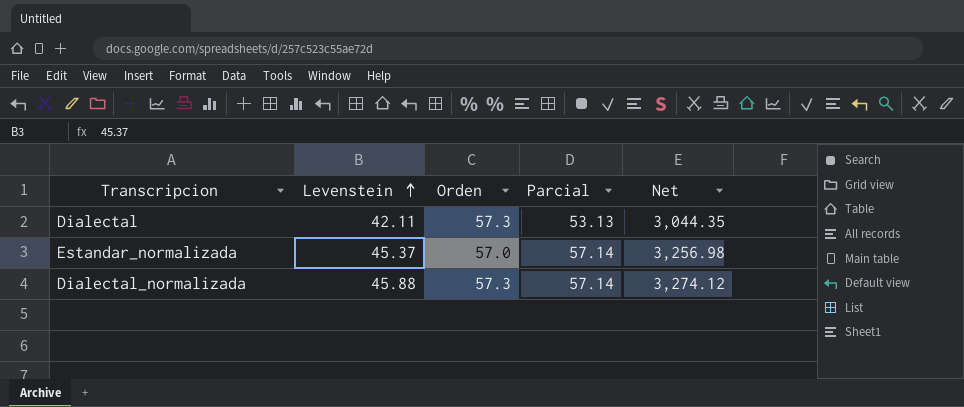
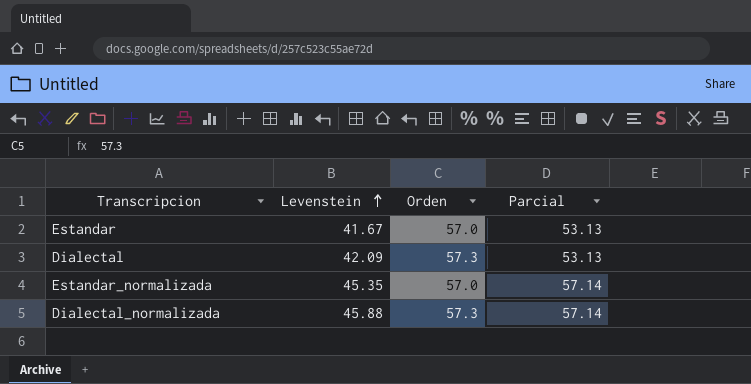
column Net | formula: [Orden] * [Parcial] -> none
row Estandar: none -> 41.67 | 57.0 | 53.13
Dialectal | Levenstein: 42.11 -> 42.09
Estandar_normalizada | Levenstein: 45.37 -> 45.35

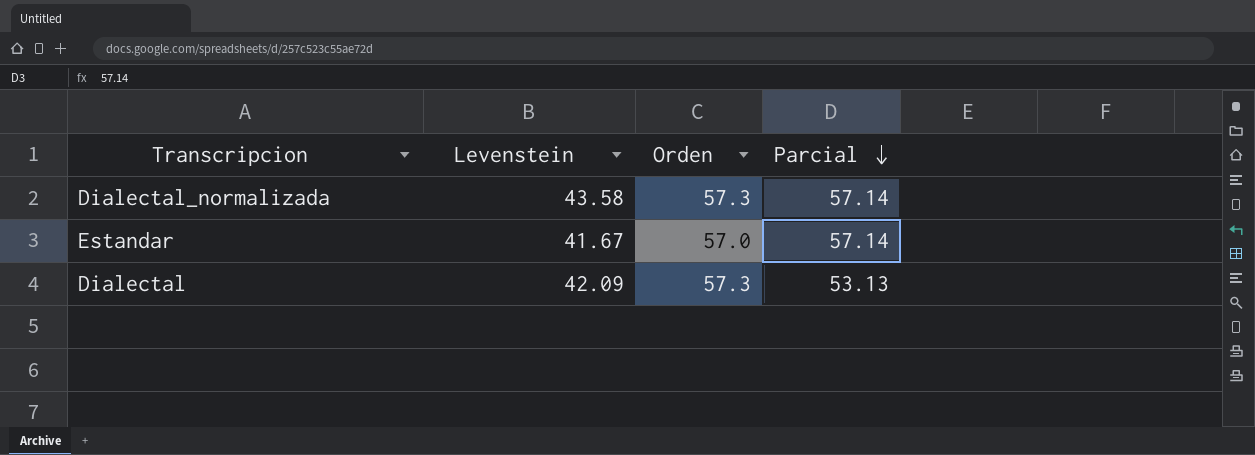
row order: Levenstein ascending -> Parcial descending
row Estandar_normalizada: 45.35 | 57.0 | 57.14 -> none
Dialectal_normalizada | Levenstein: 45.88 -> 43.58
Estandar | Parcial: 53.13 -> 57.14

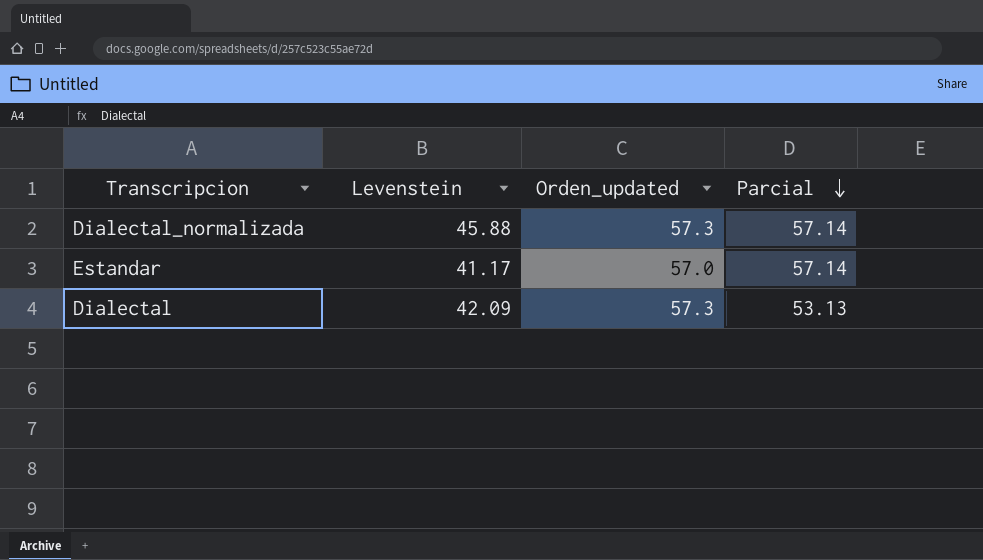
column name: Orden -> Orden_updated
Dialectal_normalizada | Levenstein: 43.58 -> 45.88
Estandar | Levenstein: 41.67 -> 41.17

